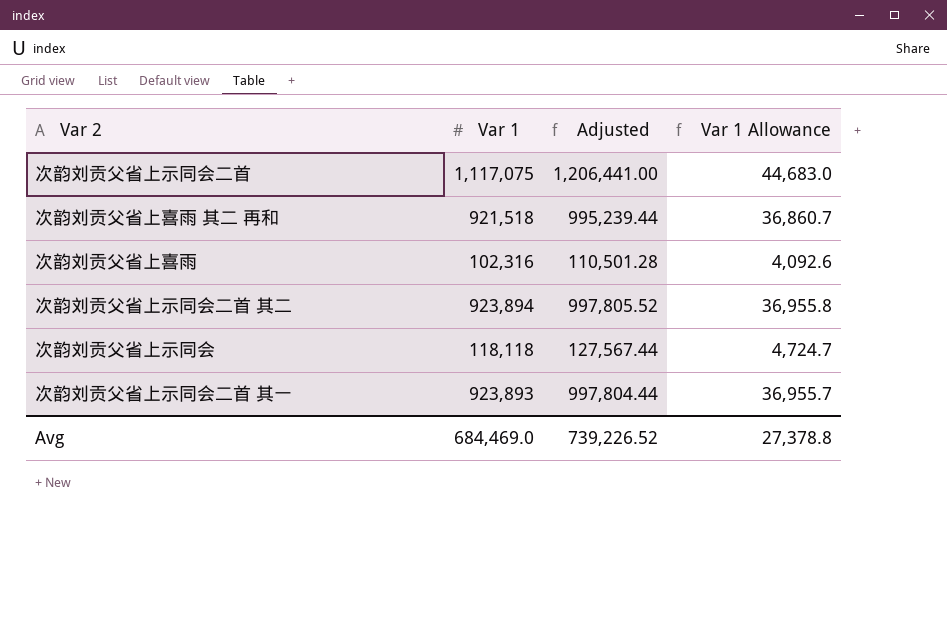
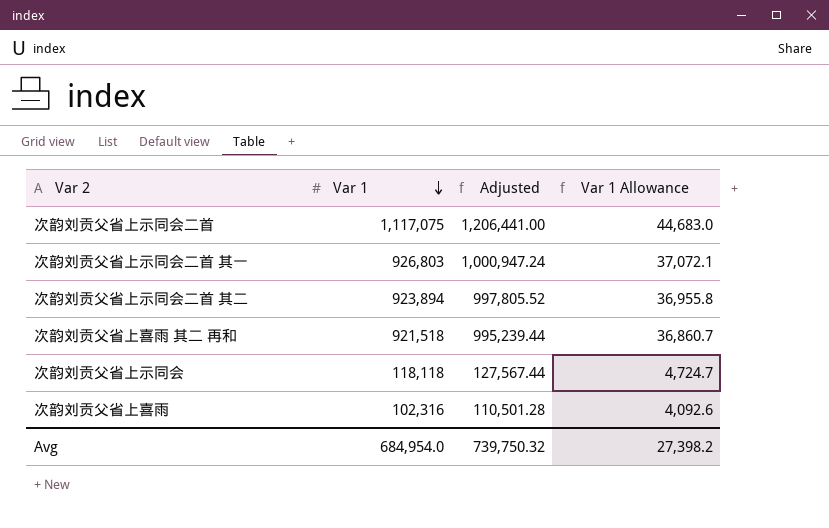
row order: none -> Var 1 descending
次韵刘贡父省上示同会二首 其一 | Var 1: 923,893 -> 926,803
次韵刘贡父省上示同会二首 其一 | Adjusted: 997,804.44 -> 1,000,947.24
次韵刘贡父省上示同会二首 其一 | Var 1 Allowance: 36,955.7 -> 37,072.1
Avg | Var 1: 684,469.0 -> 684,954.0
Avg | Adjusted: 739,226.52 -> 739,750.32
Avg | Var 1 Allowance: 27,378.8 -> 27,398.2

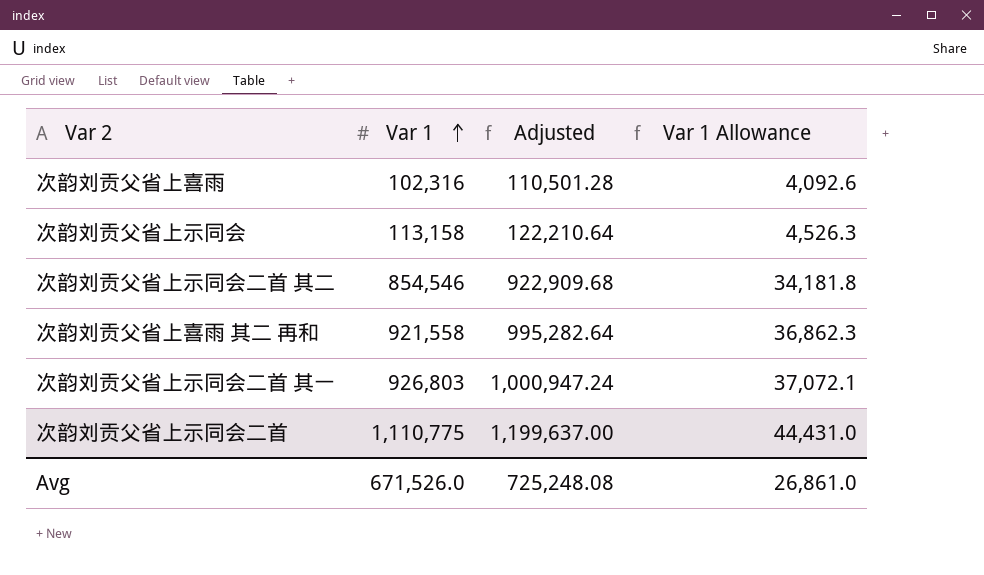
row order: Var 1 descending -> Var 1 ascending
次韵刘贡父省上示同会 | Var 1: 118,118 -> 113,158
次韵刘贡父省上示同会 | Adjusted: 127,567.44 -> 122,210.64
次韵刘贡父省上示同会 | Var 1 Allowance: 4,724.7 -> 4,526.3
次韵刘贡父省上示同会二首 其二 | Var 1: 923,894 -> 854,546
次韵刘贡父省上示同会二首 其二 | Adjusted: 997,805.52 -> 922,909.68
次韵刘贡父省上示同会二首 其二 | Var 1 Allowance: 36,955.8 -> 34,181.8
次韵刘贡父省上喜雨 其二 再和 | Var 1: 921,518 -> 921,558
次韵刘贡父省上喜雨 其二 再和 | Adjusted: 995,239.44 -> 995,282.64
次韵刘贡父省上喜雨 其二 再和 | Var 1 Allowance: 36,860.7 -> 36,862.3
次韵刘贡父省上示同会二首 | Var 1: 1,117,075 -> 1,110,775
次韵刘贡父省上示同会二首 | Adjusted: 1,206,441.00 -> 1,199,637.00
次韵刘贡父省上示同会二首 | Var 1 Allowance: 44,683.0 -> 44,431.0
Avg | Var 1: 684,954.0 -> 671,526.0
Avg | Adjusted: 739,750.32 -> 725,248.08
Avg | Var 1 Allowance: 27,398.2 -> 26,861.0

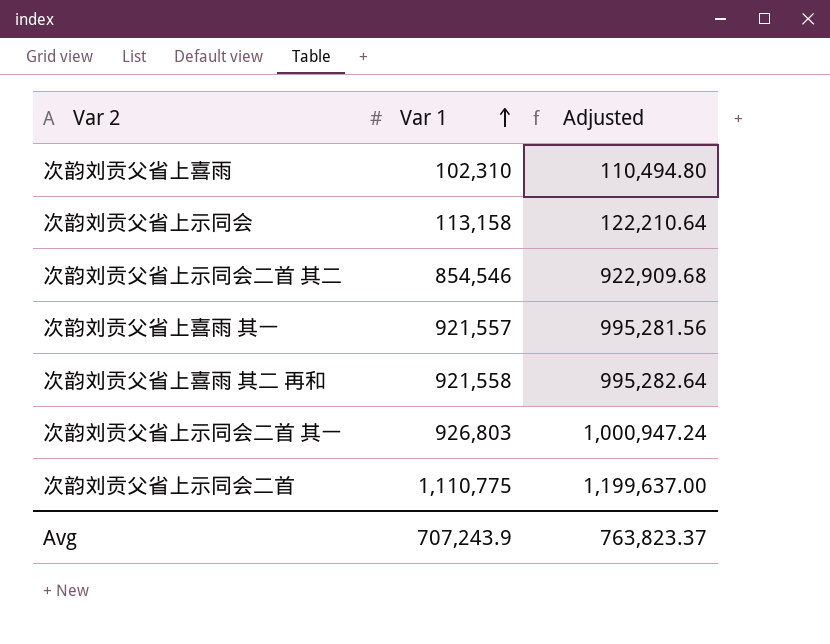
column Var 1 Allowance | formula: [Var 1] * 0.04 -> none
次韵刘贡父省上喜雨 | Var 1: 102,316 -> 102,310
次韵刘贡父省上喜雨 | Adjusted: 110,501.28 -> 110,494.80
row 次韵刘贡父省上喜雨 其一: none -> 921,557 | 995,281.56
Avg | Var 1: 671,526.0 -> 707,243.9
Avg | Adjusted: 725,248.08 -> 763,823.37

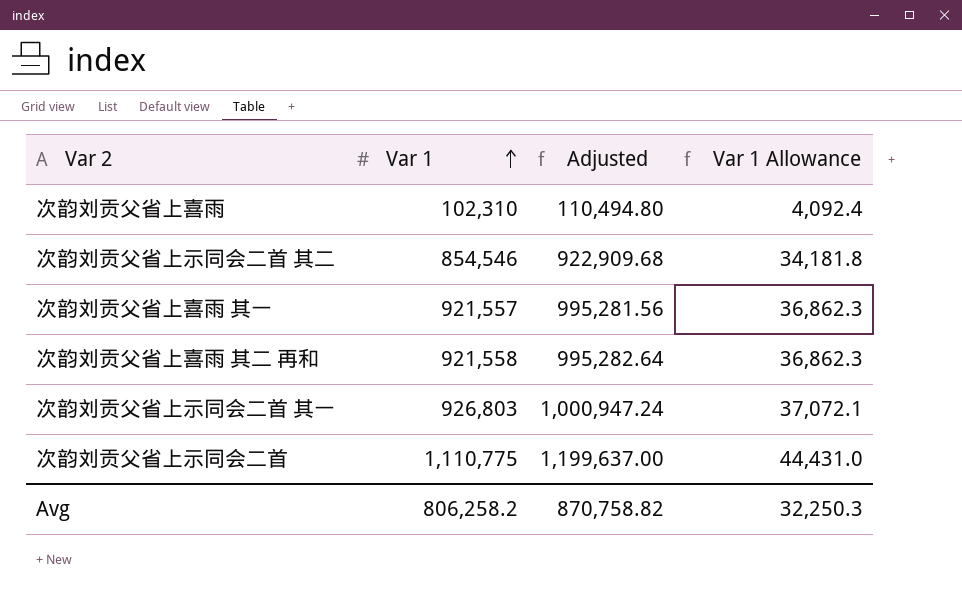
column Var 1 Allowance | formula: none -> [Var 1] * 0.04
row 次韵刘贡父省上示同会: 113,158 | 122,210.64 -> none
Avg | Var 1: 707,243.9 -> 806,258.2
Avg | Adjusted: 763,823.37 -> 870,758.82

